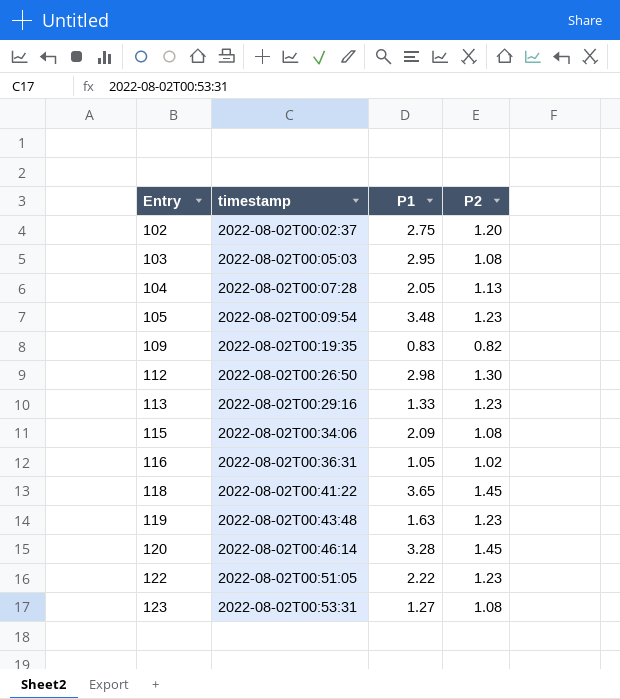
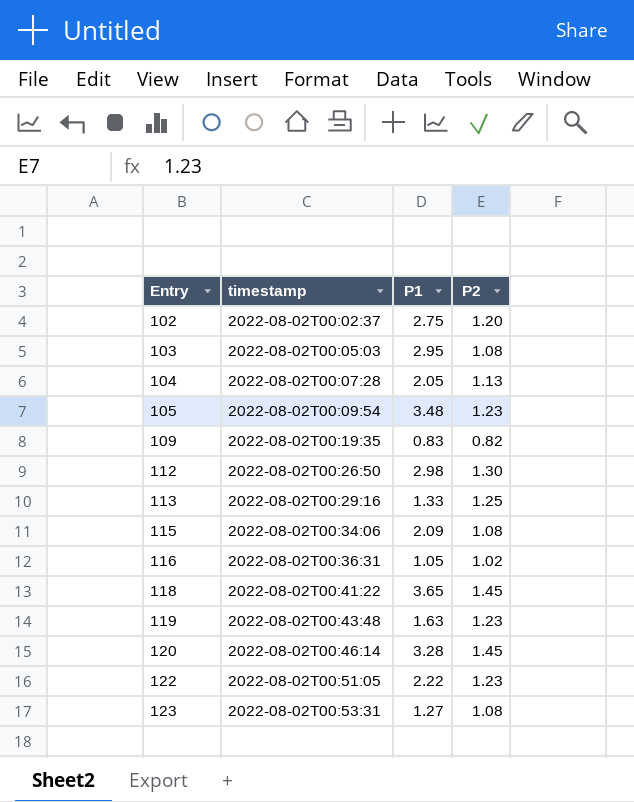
113 | P2: 1.23 -> 1.25

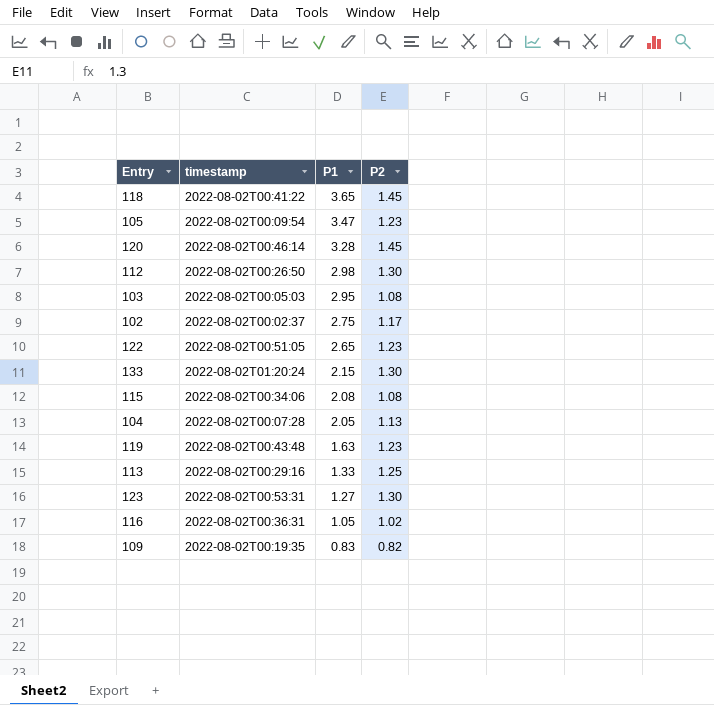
row order: Entry ascending -> P1 descending
105 | P1: 3.48 -> 3.47
102 | P2: 1.20 -> 1.17
122 | P1: 2.22 -> 2.65
row 133: none -> 2022-08-02T01:20:24 | 2.15 | 1.30
115 | P1: 2.09 -> 2.08
123 | P2: 1.08 -> 1.30

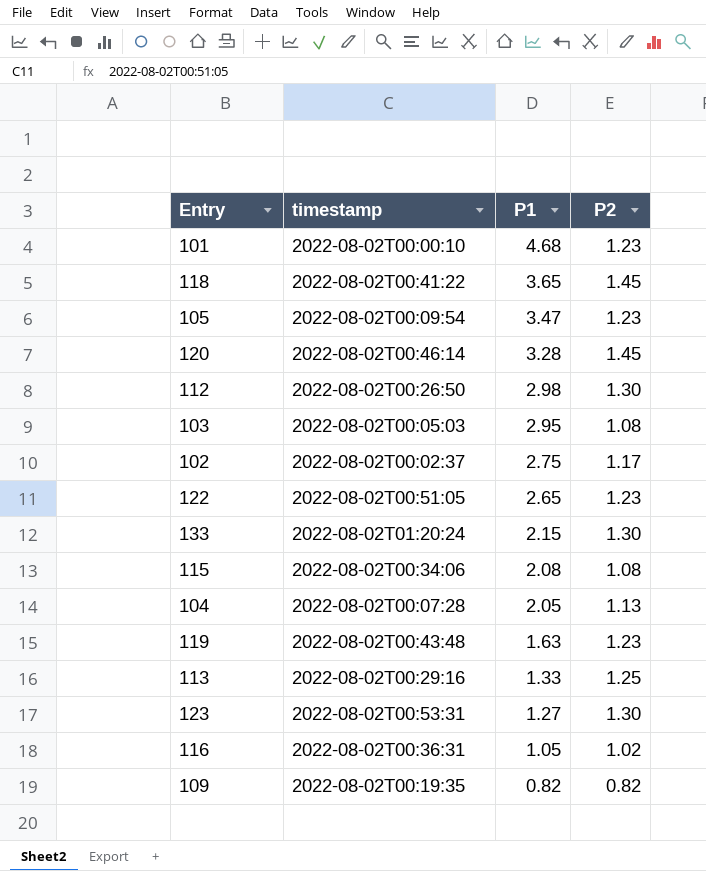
row 101: none -> 2022-08-02T00:00:10 | 4.68 | 1.23
109 | P1: 0.83 -> 0.82

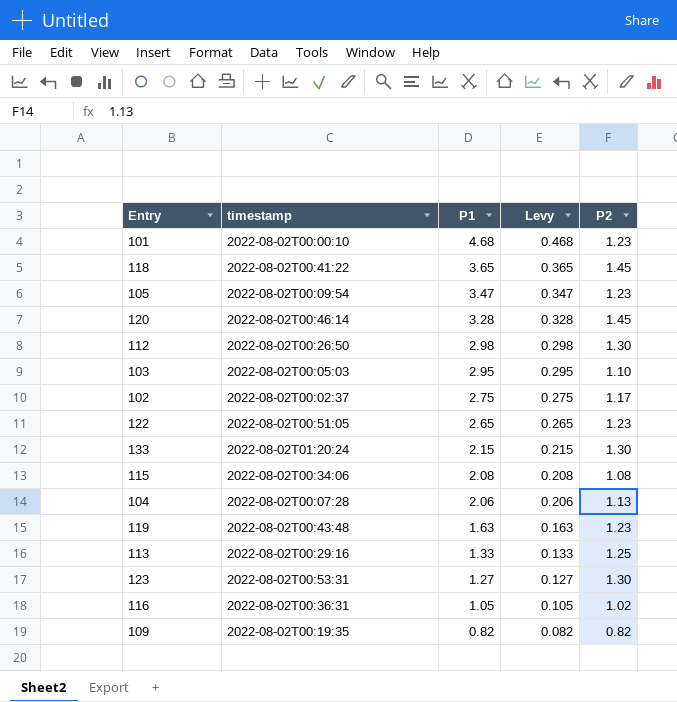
column Levy | formula: none -> [P1] * 0.1
103 | P2: 1.08 -> 1.10
104 | P1: 2.05 -> 2.06

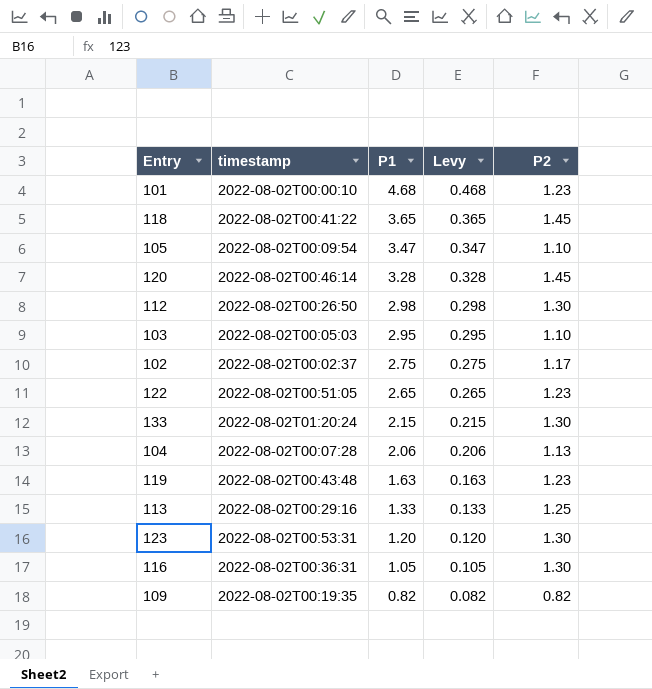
row 115: 2022-08-02T00:34:06 | 2.08 | 0.208 | 1.08 -> none
105 | P2: 1.23 -> 1.10
123 | P1: 1.27 -> 1.20
123 | Levy: 0.127 -> 0.120
116 | P2: 1.02 -> 1.30

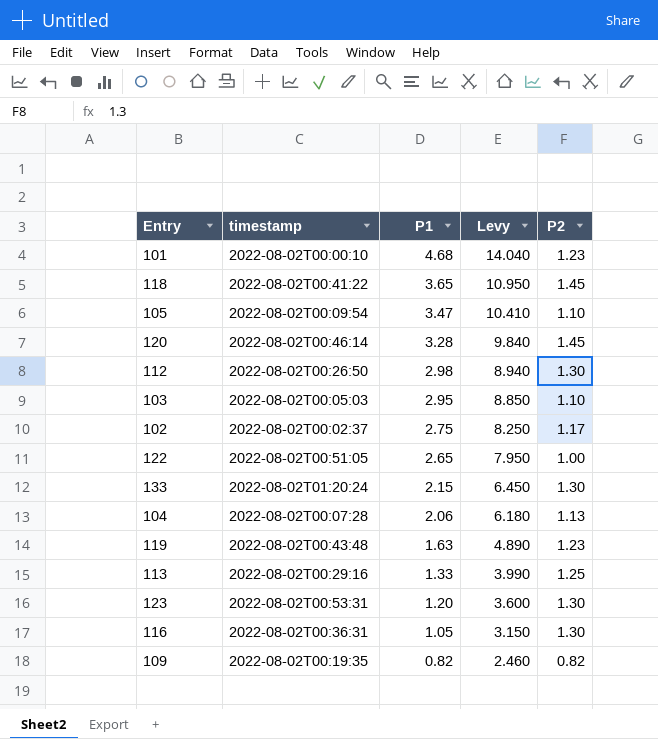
column Levy | formula: [P1] * 0.1 -> [P1] * 3
122 | P2: 1.23 -> 1.00

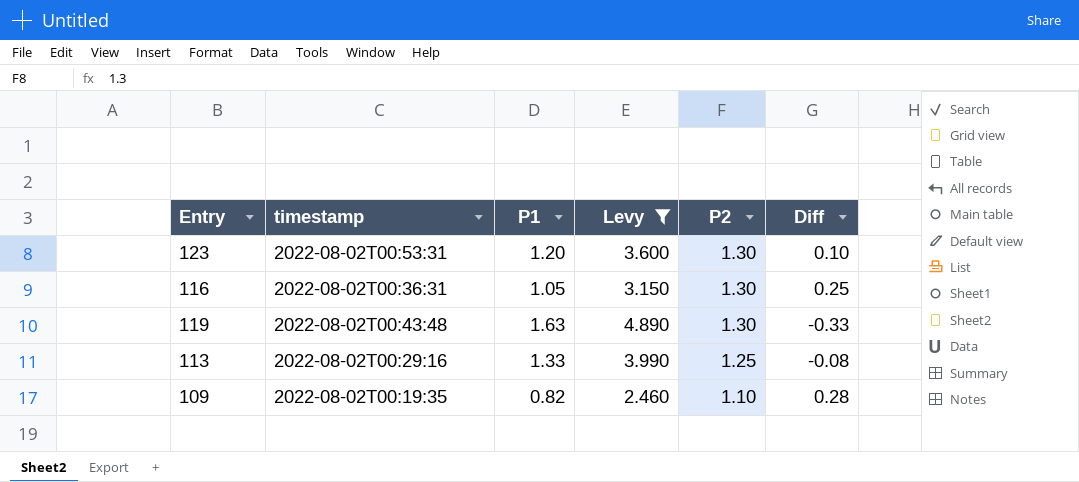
filter: none -> Levy <= 4.890
row order: P1 descending -> P2 descending
column Diff | formula: none -> [P2] - [P1]
119 | P2: 1.23 -> 1.30
109 | P2: 0.82 -> 1.10

